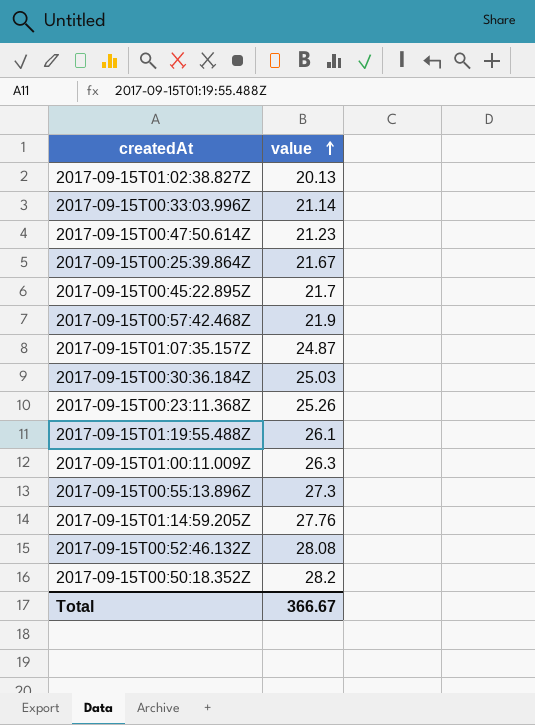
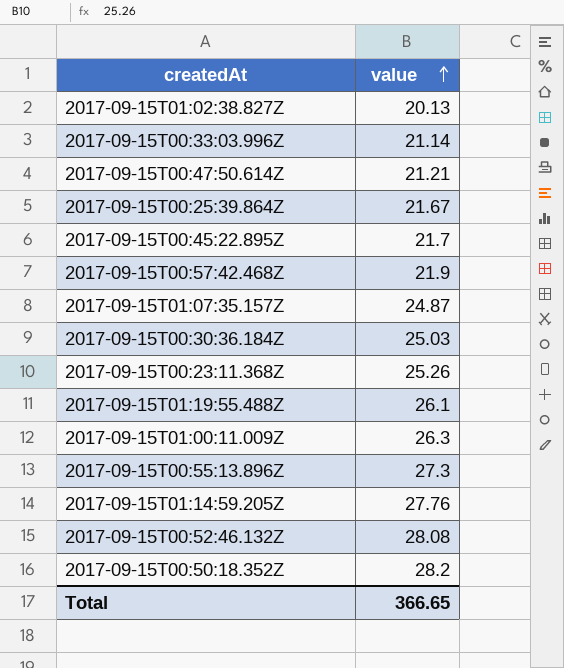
2017-09-15T00:47:50.614Z | value: 21.23 -> 21.21
Total | value: 366.67 -> 366.65

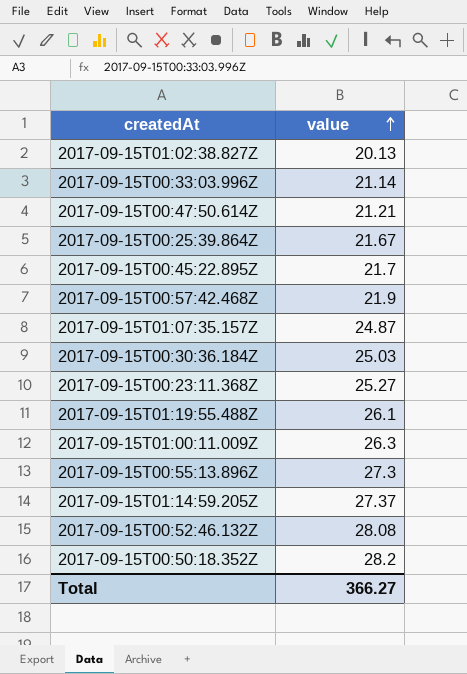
2017-09-15T00:23:11.368Z | value: 25.26 -> 25.27
2017-09-15T01:14:59.205Z | value: 27.76 -> 27.37
Total | value: 366.65 -> 366.27

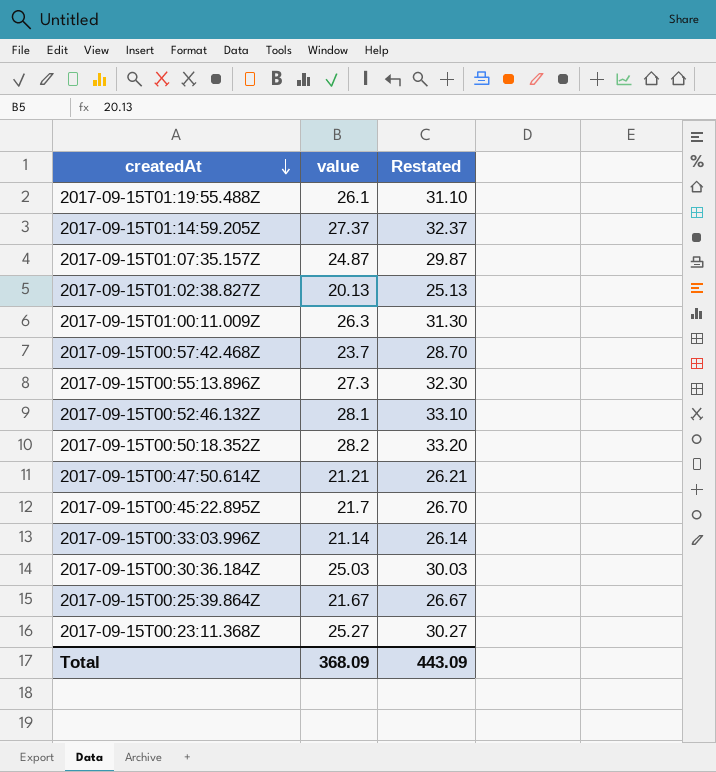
row order: value ascending -> createdAt descending
column Restated | formula: none -> [value] + 5
2017-09-15T00:57:42.468Z | value: 21.9 -> 23.7
2017-09-15T00:52:46.132Z | value: 28.08 -> 28.1
Total | value: 366.27 -> 368.09

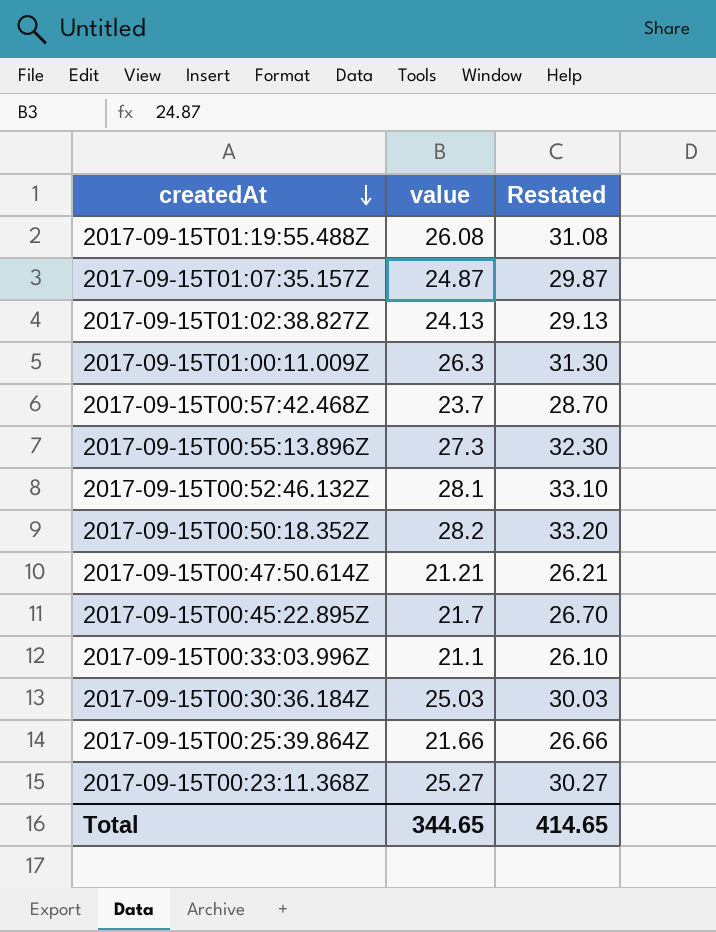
row 2017-09-15T01:14:59.205Z: 27.37 | 32.37 -> none
2017-09-15T01:19:55.488Z | value: 26.1 -> 26.08
2017-09-15T01:19:55.488Z | Restated: 31.10 -> 31.08
2017-09-15T01:02:38.827Z | value: 20.13 -> 24.13
2017-09-15T01:02:38.827Z | Restated: 25.13 -> 29.13
2017-09-15T00:33:03.996Z | value: 21.14 -> 21.1
2017-09-15T00:33:03.996Z | Restated: 26.14 -> 26.10
2017-09-15T00:25:39.864Z | value: 21.67 -> 21.66
2017-09-15T00:25:39.864Z | Restated: 26.67 -> 26.66
Total | value: 368.09 -> 344.65
Total | Restated: 443.09 -> 414.65

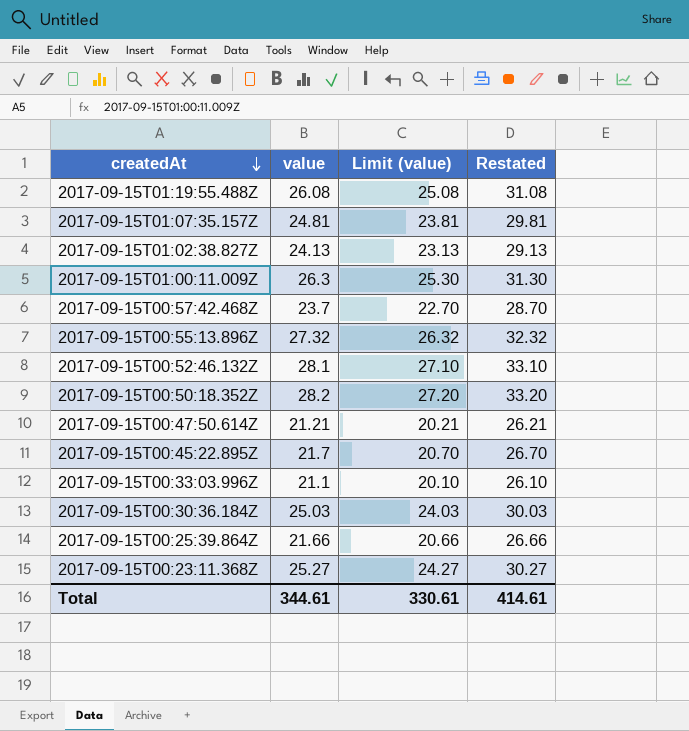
column Limit (value) | formula: none -> [value] - 1
2017-09-15T01:07:35.157Z | value: 24.87 -> 24.81
2017-09-15T01:07:35.157Z | Restated: 29.87 -> 29.81
2017-09-15T00:55:13.896Z | value: 27.3 -> 27.32
2017-09-15T00:55:13.896Z | Restated: 32.30 -> 32.32
Total | value: 344.65 -> 344.61
Total | Restated: 414.65 -> 414.61

